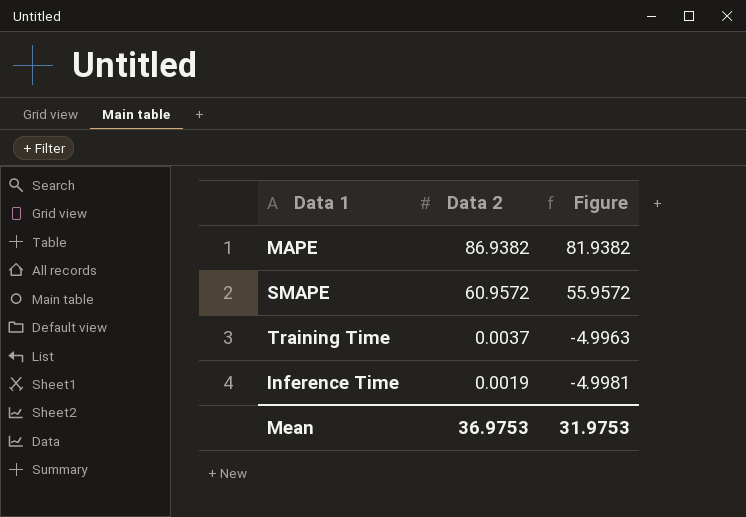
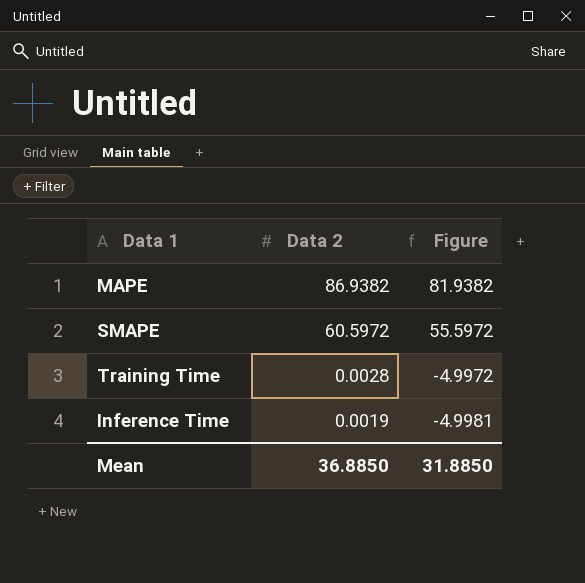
SMAPE | Data 2: 60.9572 -> 60.5972
SMAPE | Figure: 55.9572 -> 55.5972
Training Time | Data 2: 0.0037 -> 0.0028
Training Time | Figure: -4.9963 -> -4.9972
Mean | Data 2: 36.9753 -> 36.8850
Mean | Figure: 31.9753 -> 31.8850

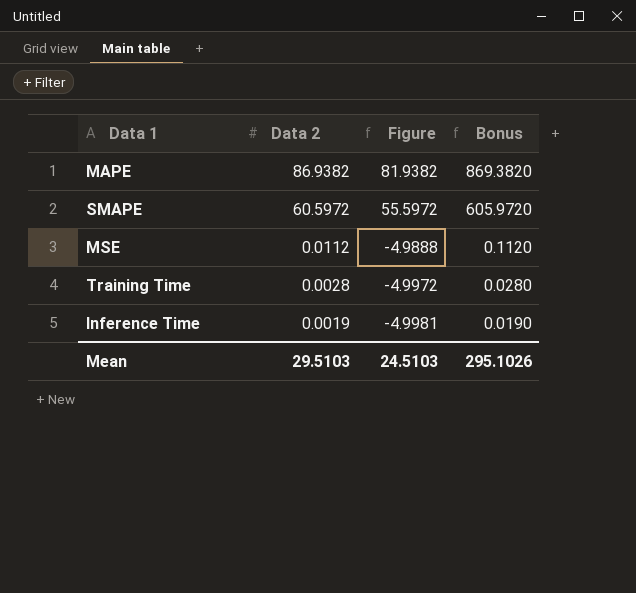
column Bonus | formula: none -> [Data 2] * 10
row MSE: none -> 0.0112 | -4.9888 | 0.1120
Mean | Data 2: 36.8850 -> 29.5103
Mean | Figure: 31.8850 -> 24.5103

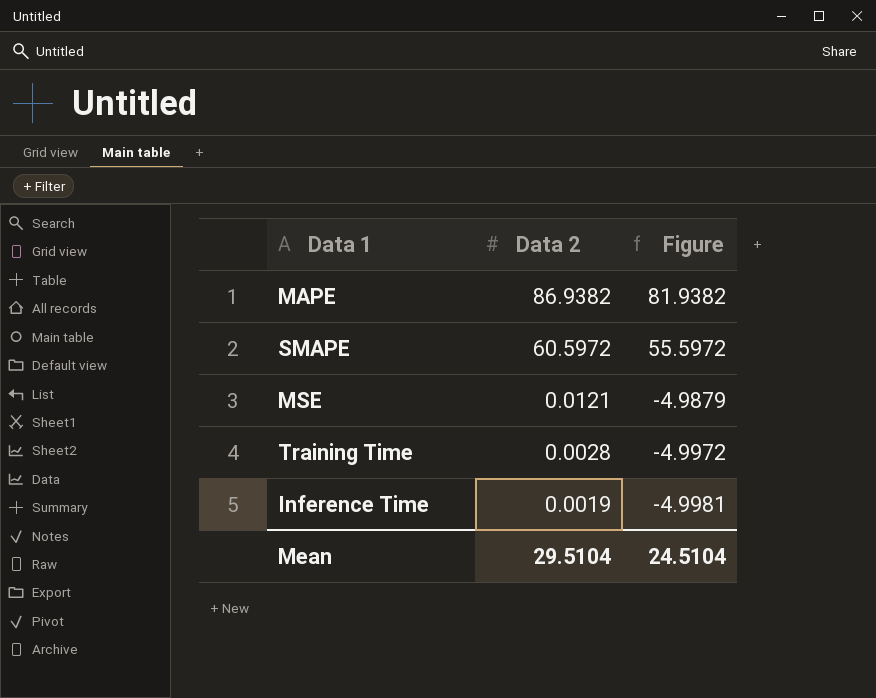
column Bonus | formula: [Data 2] * 10 -> none
MSE | Data 2: 0.0112 -> 0.0121
MSE | Figure: -4.9888 -> -4.9879
Mean | Data 2: 29.5103 -> 29.5104
Mean | Figure: 24.5103 -> 24.5104

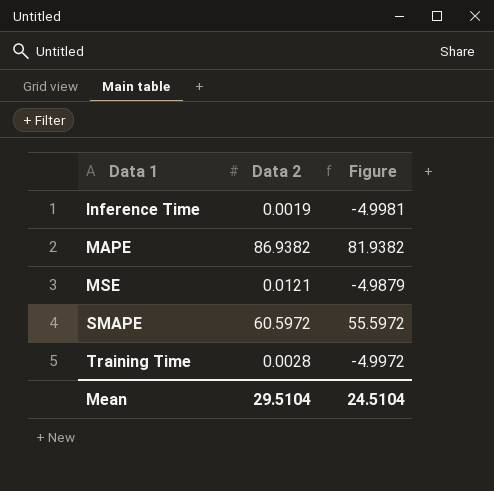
row order: Data 2 descending -> Data 1 ascending

